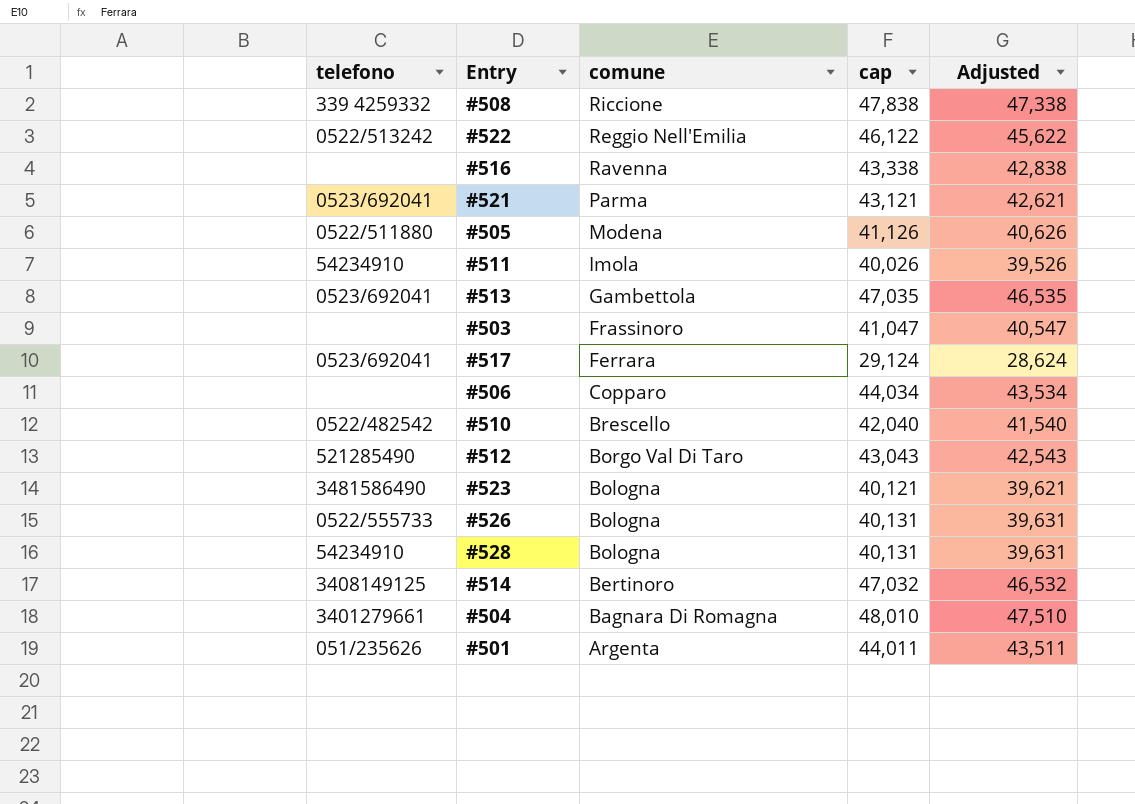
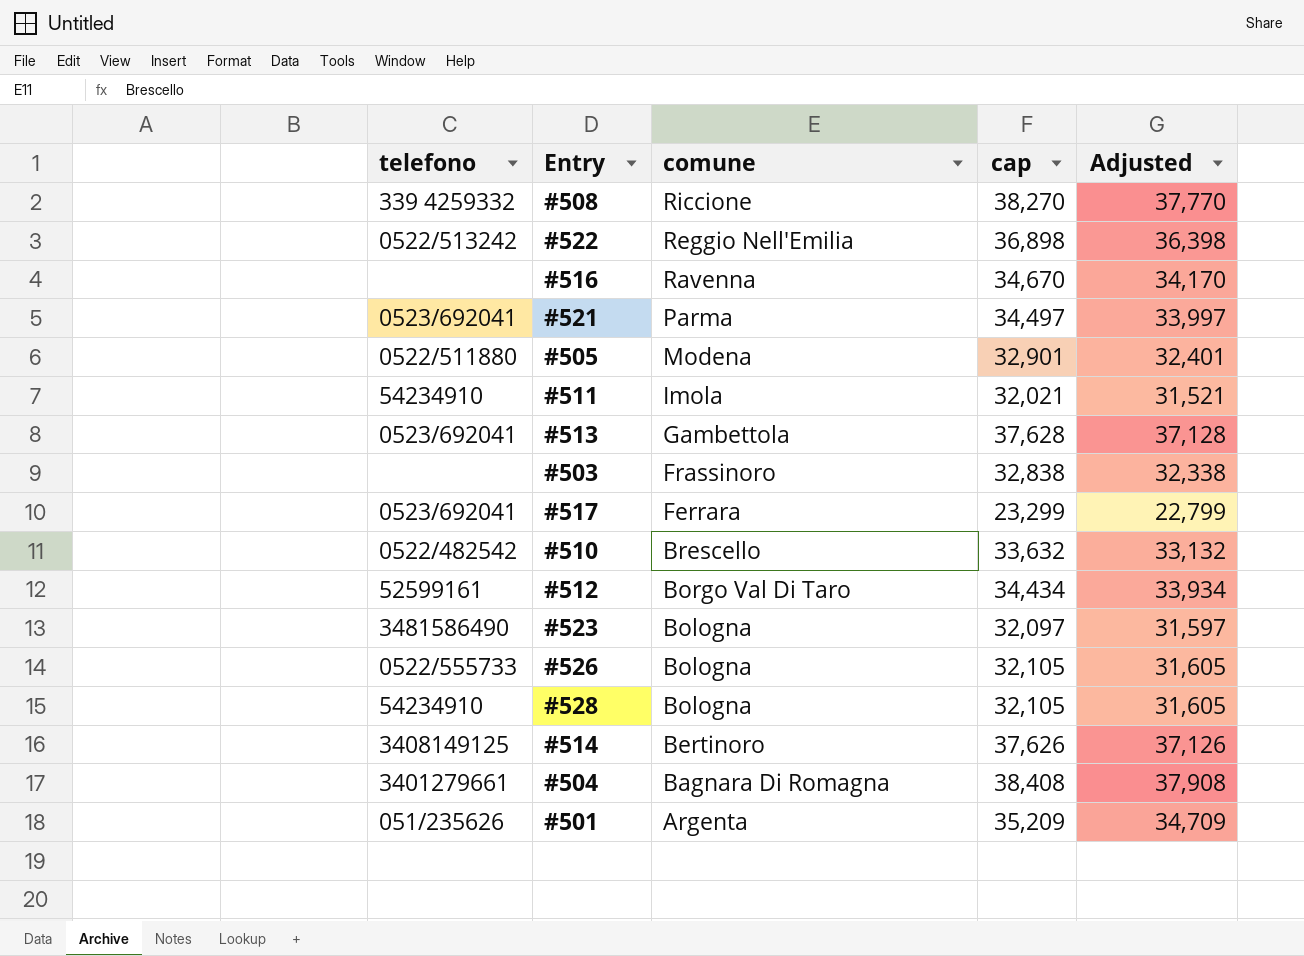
row #506: none | Copparo | 44,034 | 43,534 -> none
#508 | cap: 47,838 -> 38,270
#508 | Adjusted: 47,338 -> 37,770
#522 | cap: 46,122 -> 36,898
#522 | Adjusted: 45,622 -> 36,398
#516 | cap: 43,338 -> 34,670
#516 | Adjusted: 42,838 -> 34,170
#521 | cap: 43,121 -> 34,497
#521 | Adjusted: 42,621 -> 33,997
#505 | cap: 41,126 -> 32,901
#505 | Adjusted: 40,626 -> 32,401
#511 | cap: 40,026 -> 32,021
#511 | Adjusted: 39,526 -> 31,521
#513 | cap: 47,035 -> 37,628
#513 | Adjusted: 46,535 -> 37,128
#503 | cap: 41,047 -> 32,838
#503 | Adjusted: 40,547 -> 32,338
#517 | cap: 29,124 -> 23,299
#517 | Adjusted: 28,624 -> 22,799
#510 | cap: 42,040 -> 33,632
#510 | Adjusted: 41,540 -> 33,132
#512 | telefono: 521285490 -> 52599161
#512 | cap: 43,043 -> 34,434
#512 | Adjusted: 42,543 -> 33,934
#523 | cap: 40,121 -> 32,097
#523 | Adjusted: 39,621 -> 31,597
#526 | cap: 40,131 -> 32,105
#526 | Adjusted: 39,631 -> 31,605
#528 | cap: 40,131 -> 32,105
#528 | Adjusted: 39,631 -> 31,605
#514 | cap: 47,032 -> 37,626
#514 | Adjusted: 46,532 -> 37,126
#504 | cap: 48,010 -> 38,408
#504 | Adjusted: 47,510 -> 37,908
#501 | cap: 44,011 -> 35,209
#501 | Adjusted: 43,511 -> 34,709

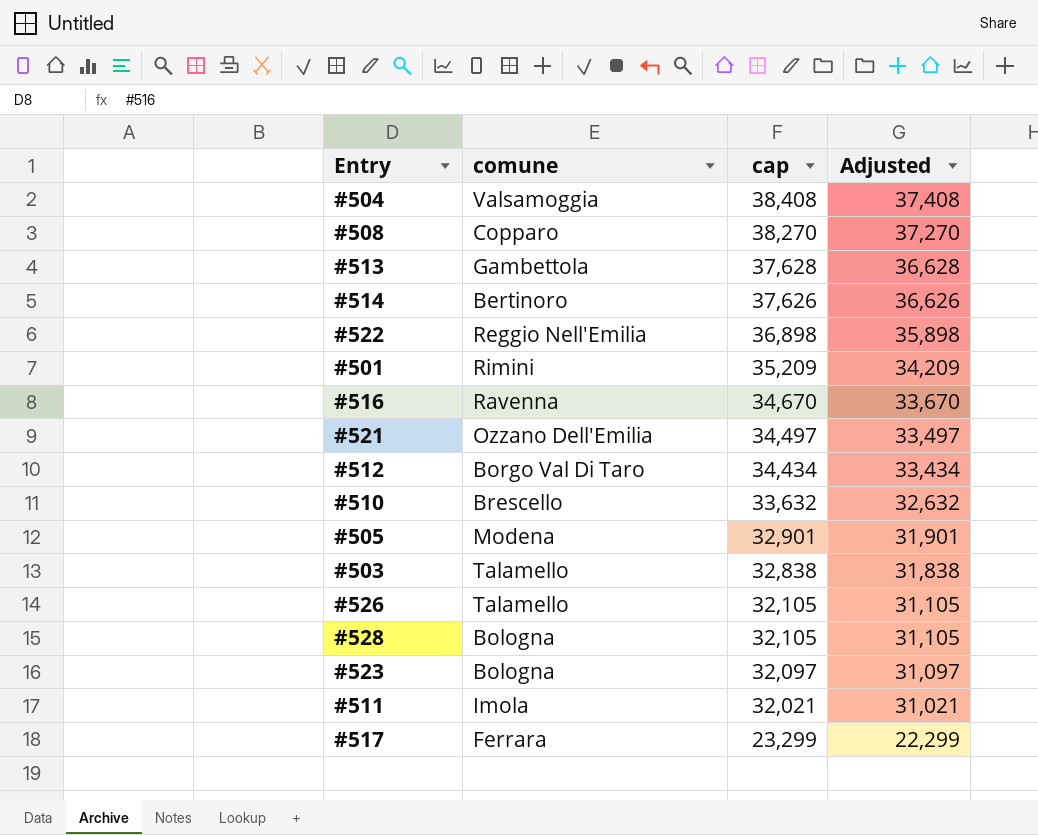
row order: comune descending -> cap descending
column telefono | position: 1 -> none
column Adjusted | formula: [cap] - 500 -> [cap] - 1000
#504 | comune: Bagnara Di Romagna -> Valsamoggia
#508 | comune: Riccione -> Copparo
#501 | comune: Argenta -> Rimini
#521 | comune: Parma -> Ozzano Dell'Emilia
#503 | comune: Frassinoro -> Talamello
#526 | comune: Bologna -> Talamello

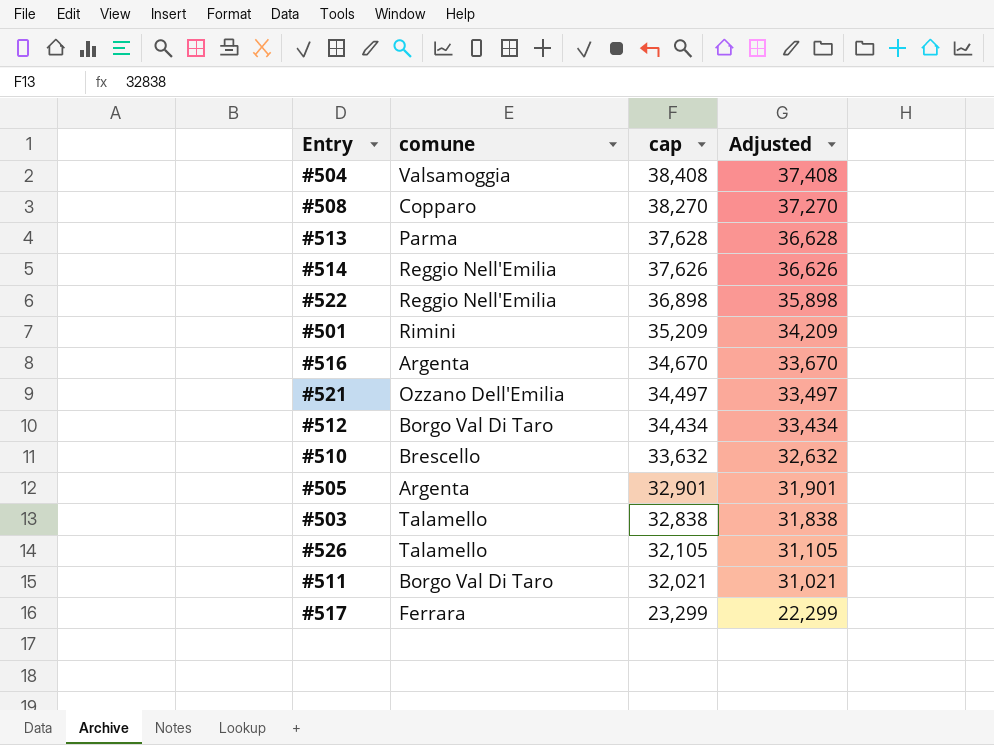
row #528: Bologna | 32,105 | 31,105 -> none
row #523: Bologna | 32,097 | 31,097 -> none
#513 | comune: Gambettola -> Parma
#514 | comune: Bertinoro -> Reggio Nell'Emilia
#516 | comune: Ravenna -> Argenta
#505 | comune: Modena -> Argenta
#511 | comune: Imola -> Borgo Val Di Taro

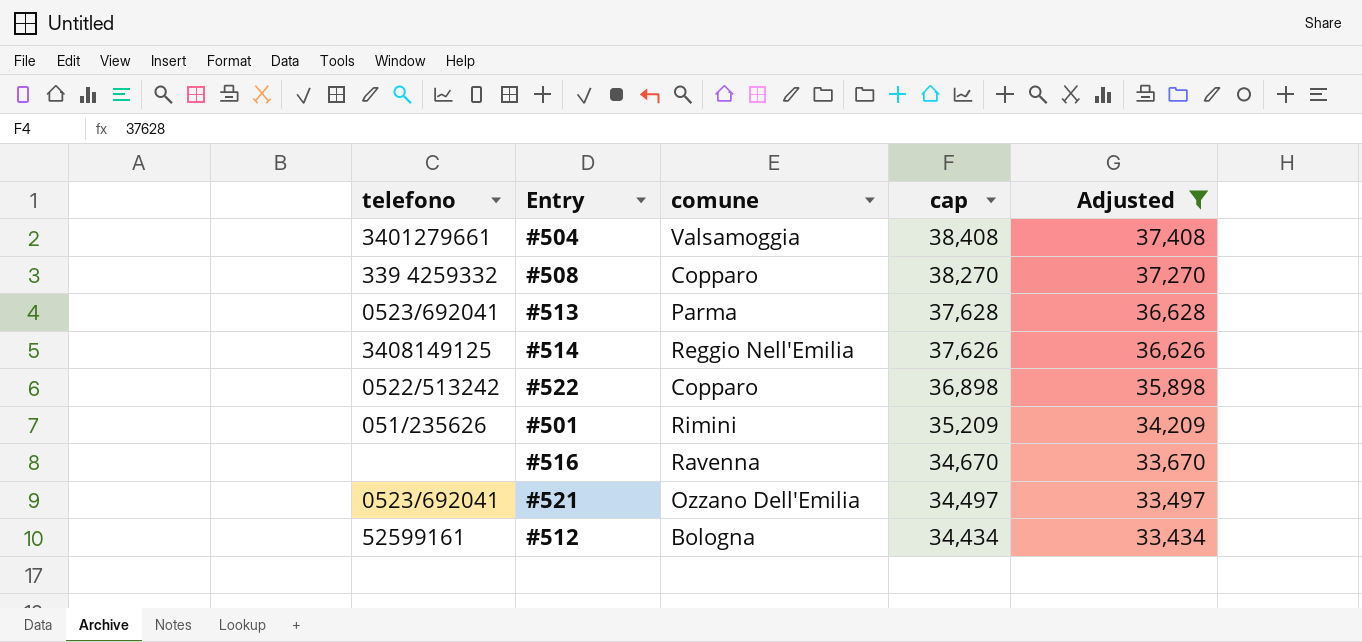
filter: none -> Adjusted >= 33,434
column telefono | position: none -> 1
#522 | comune: Reggio Nell'Emilia -> Copparo
#516 | comune: Argenta -> Ravenna
#512 | comune: Borgo Val Di Taro -> Bologna

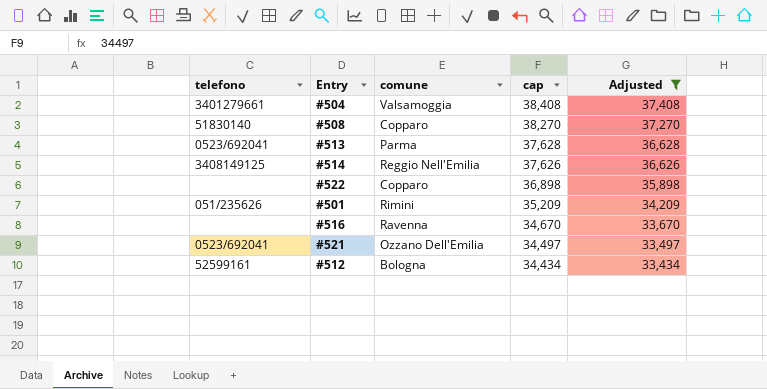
#508 | telefono: 339 4259332 -> 51830140
#522 | telefono: 0522/513242 -> none

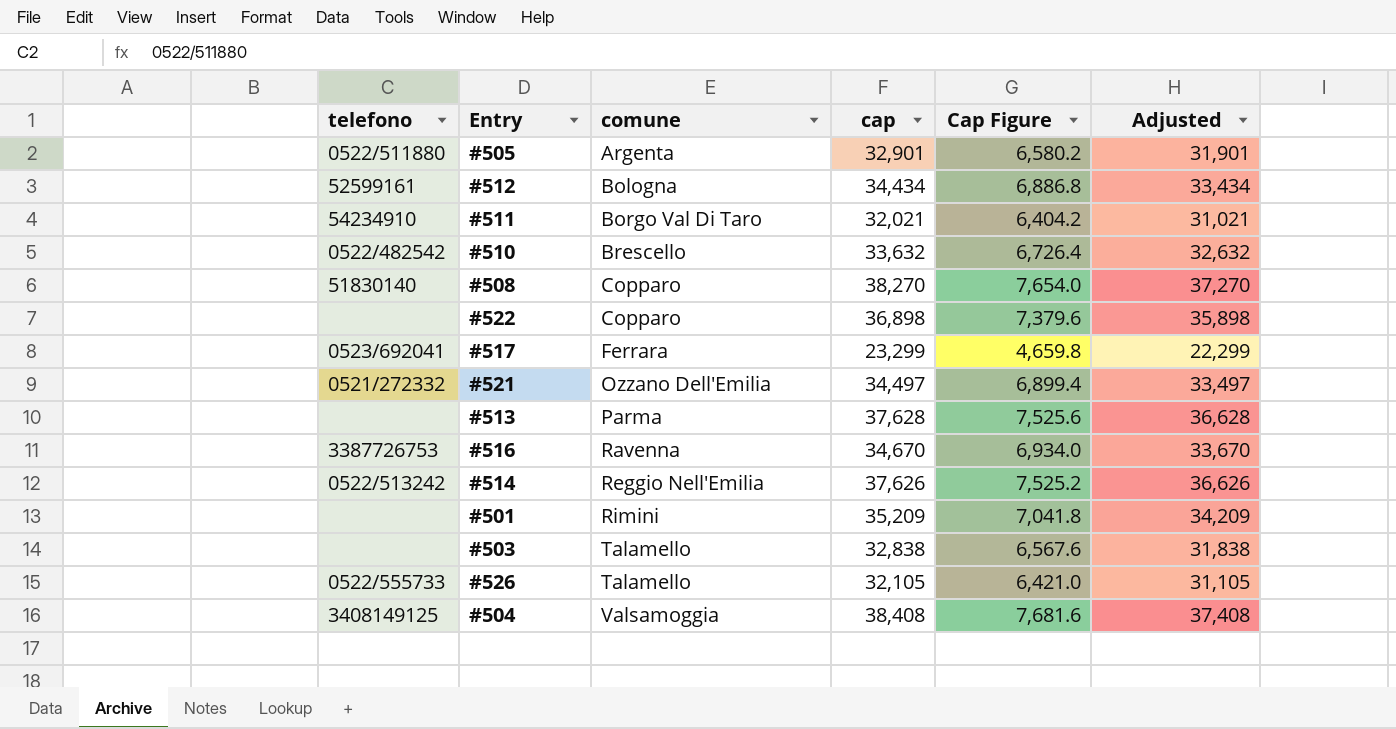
filter: Adjusted >= 33,434 -> none
row order: cap descending -> comune ascending
column Cap Figure | formula: none -> [cap] * 0.2
#521 | telefono: 0523/692041 -> 0521/272332
#513 | telefono: 0523/692041 -> none
#516 | telefono: none -> 3387726753
#514 | telefono: 3408149125 -> 0522/513242
#501 | telefono: 051/235626 -> none
#504 | telefono: 3401279661 -> 3408149125

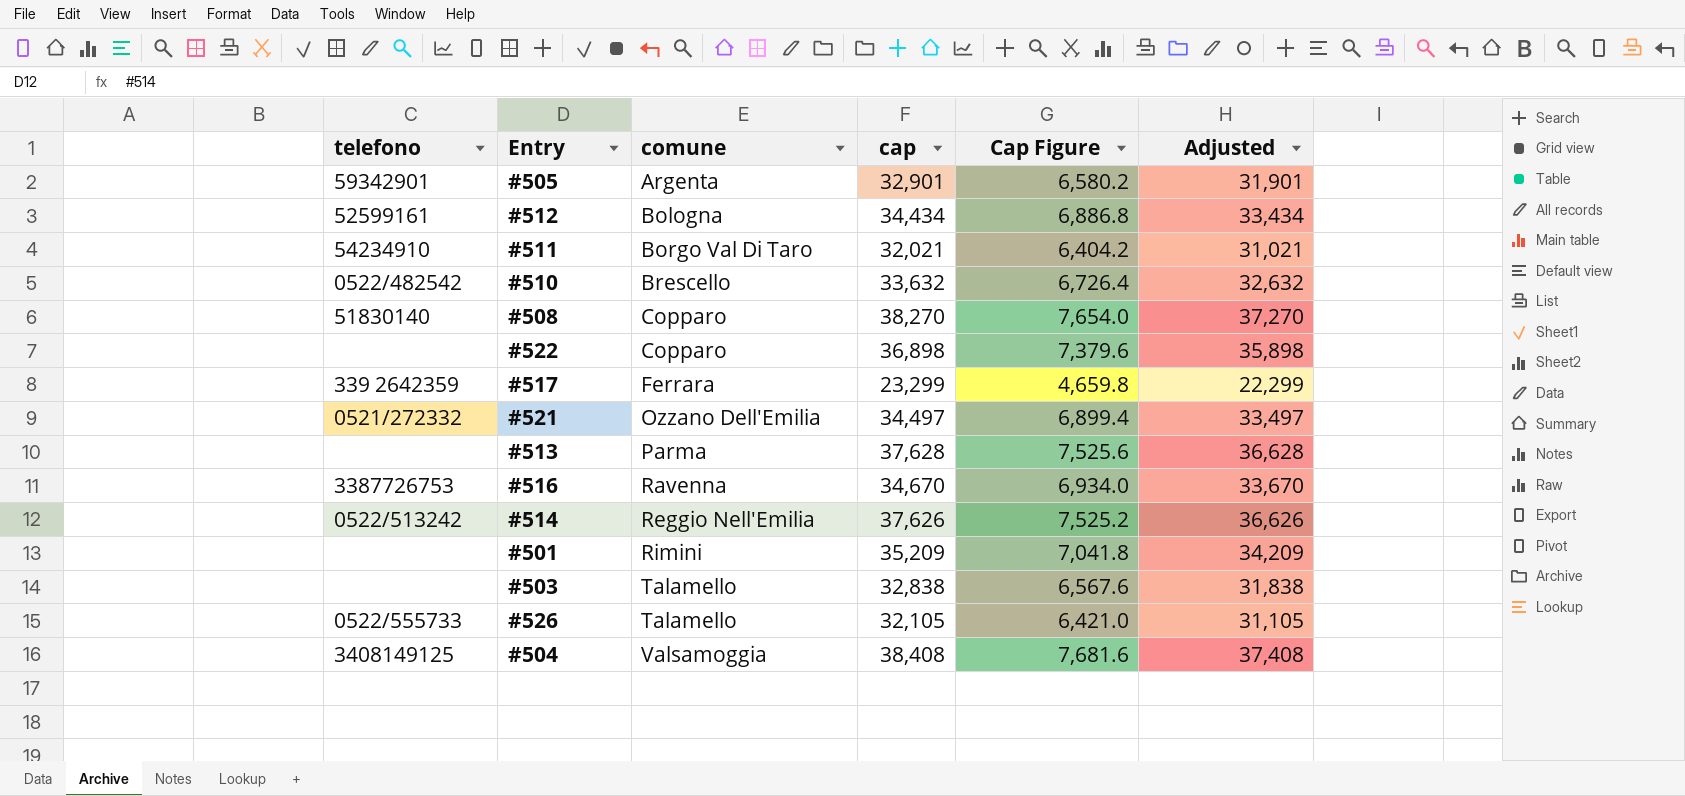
#505 | telefono: 0522/511880 -> 59342901
#517 | telefono: 0523/692041 -> 339 2642359

